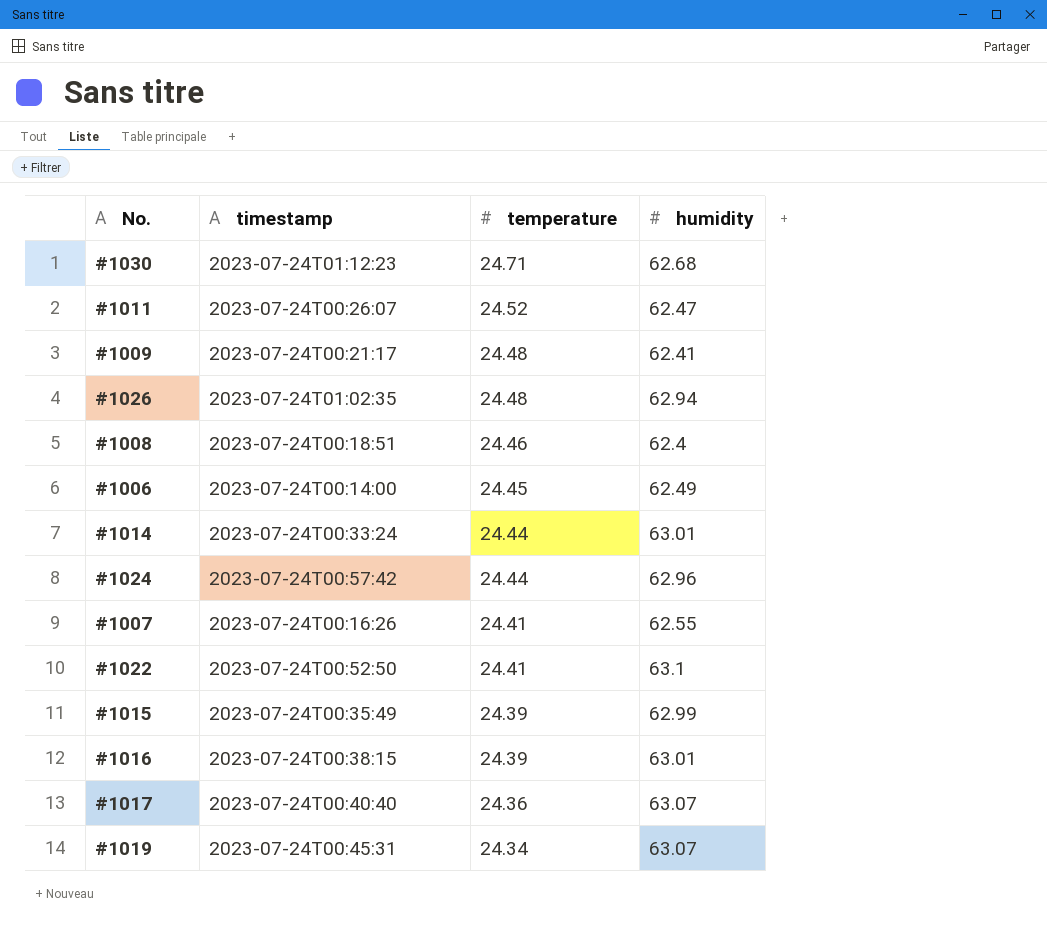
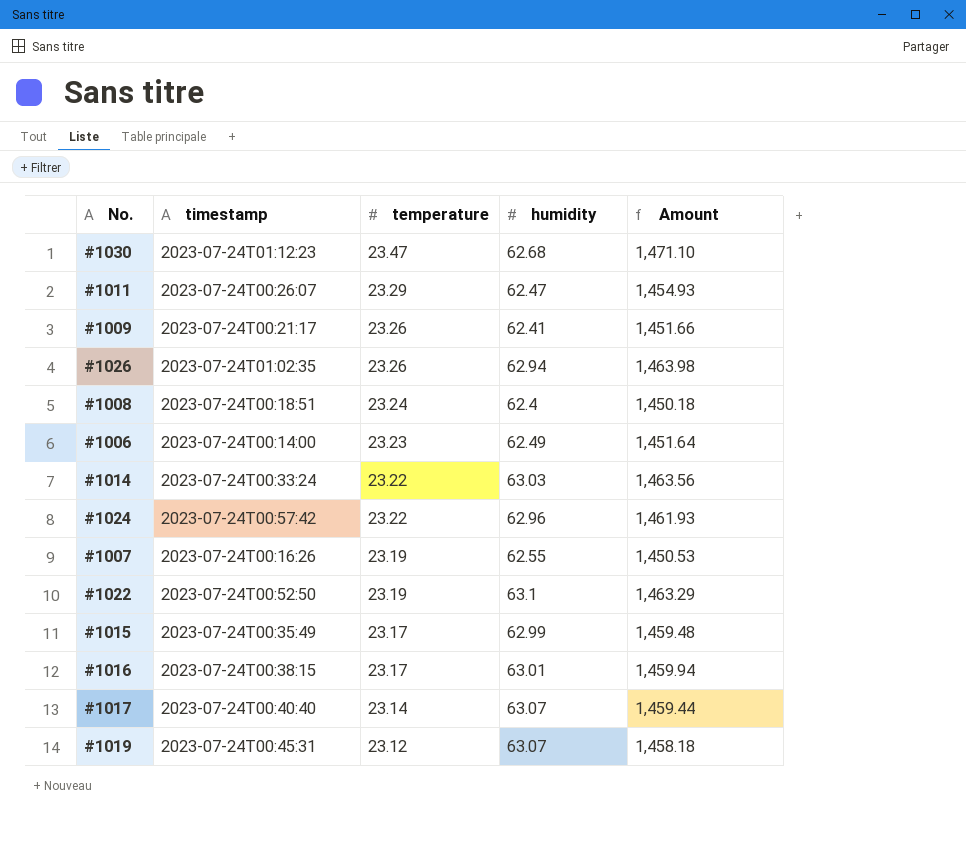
column Amount | formula: none -> [temperature] * [humidity]
#1030 | temperature: 24.71 -> 23.47
#1011 | temperature: 24.52 -> 23.29
#1009 | temperature: 24.48 -> 23.26
#1026 | temperature: 24.48 -> 23.26
#1008 | temperature: 24.46 -> 23.24
#1006 | temperature: 24.45 -> 23.23
#1014 | temperature: 24.44 -> 23.22
#1014 | humidity: 63.01 -> 63.03
#1024 | temperature: 24.44 -> 23.22
#1007 | temperature: 24.41 -> 23.19
#1022 | temperature: 24.41 -> 23.19
#1015 | temperature: 24.39 -> 23.17
#1016 | temperature: 24.39 -> 23.17
#1017 | temperature: 24.36 -> 23.14
#1019 | temperature: 24.34 -> 23.12

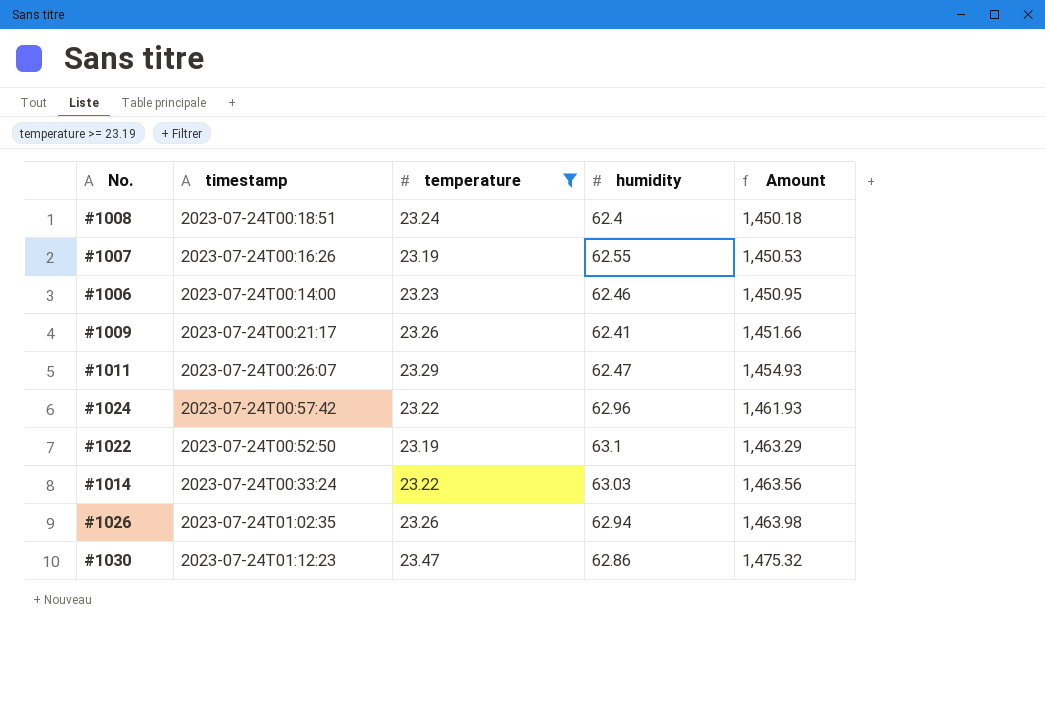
filter: none -> temperature >= 23.19
row order: temperature descending -> Amount ascending
#1006 | humidity: 62.49 -> 62.46
#1006 | Amount: 1,451.64 -> 1,450.95
#1030 | humidity: 62.68 -> 62.86
#1030 | Amount: 1,471.10 -> 1,475.32

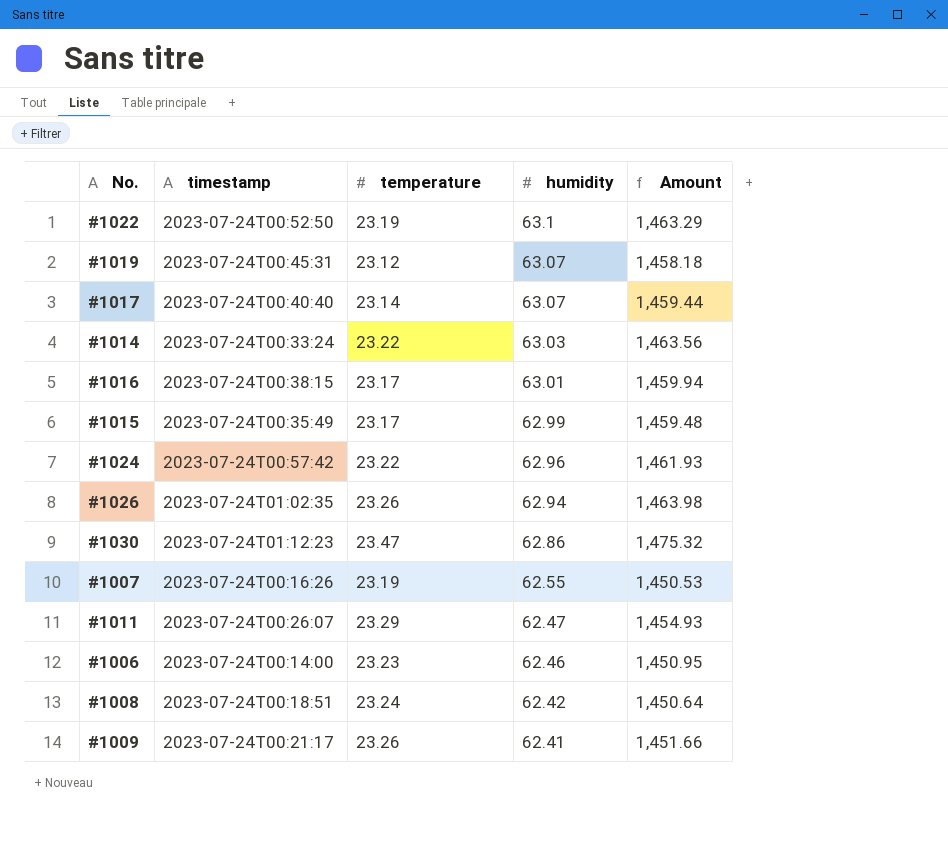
filter: temperature >= 23.19 -> none
row order: Amount ascending -> humidity descending
#1008 | humidity: 62.4 -> 62.42
#1008 | Amount: 1,450.18 -> 1,450.64

